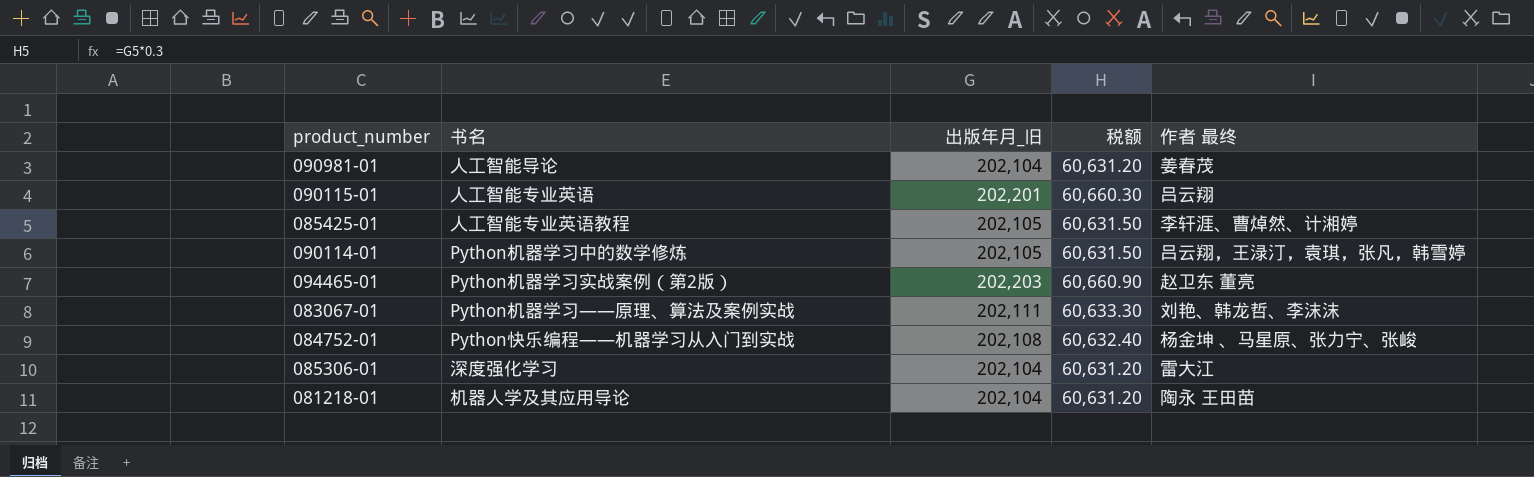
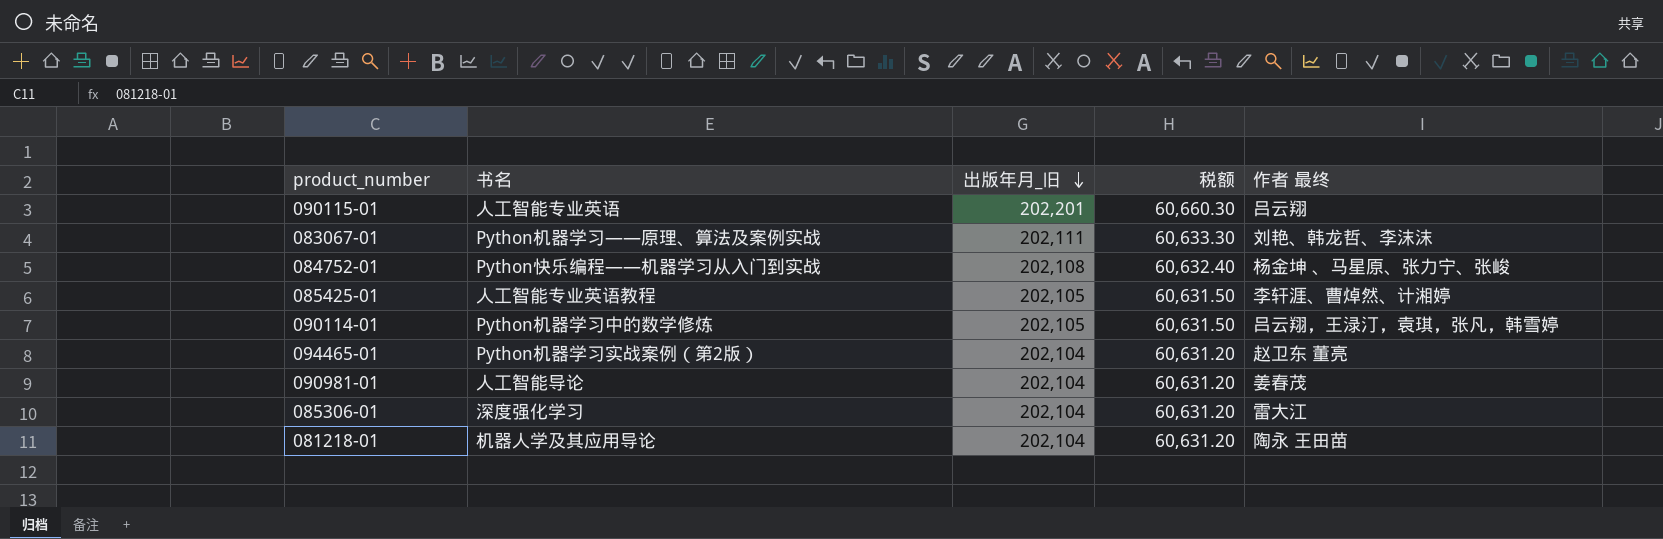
row order: none -> 出版年月_旧 descending
094465-01 | 出版年月_旧: 202,203 -> 202,104
094465-01 | 税额: 60,660.90 -> 60,631.20

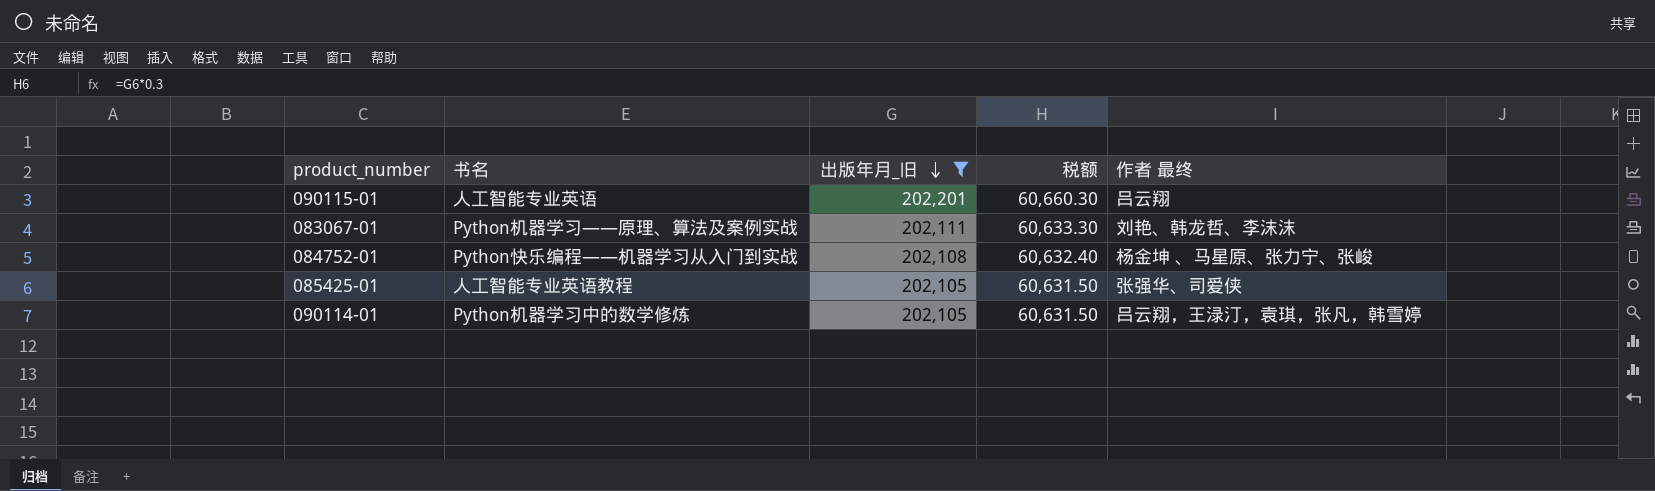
filter: none -> 出版年月_旧 != 202,104
085425-01 | 作者 最终: 李轩涯、曹焯然、计湘婷 -> 张强华、司爱侠

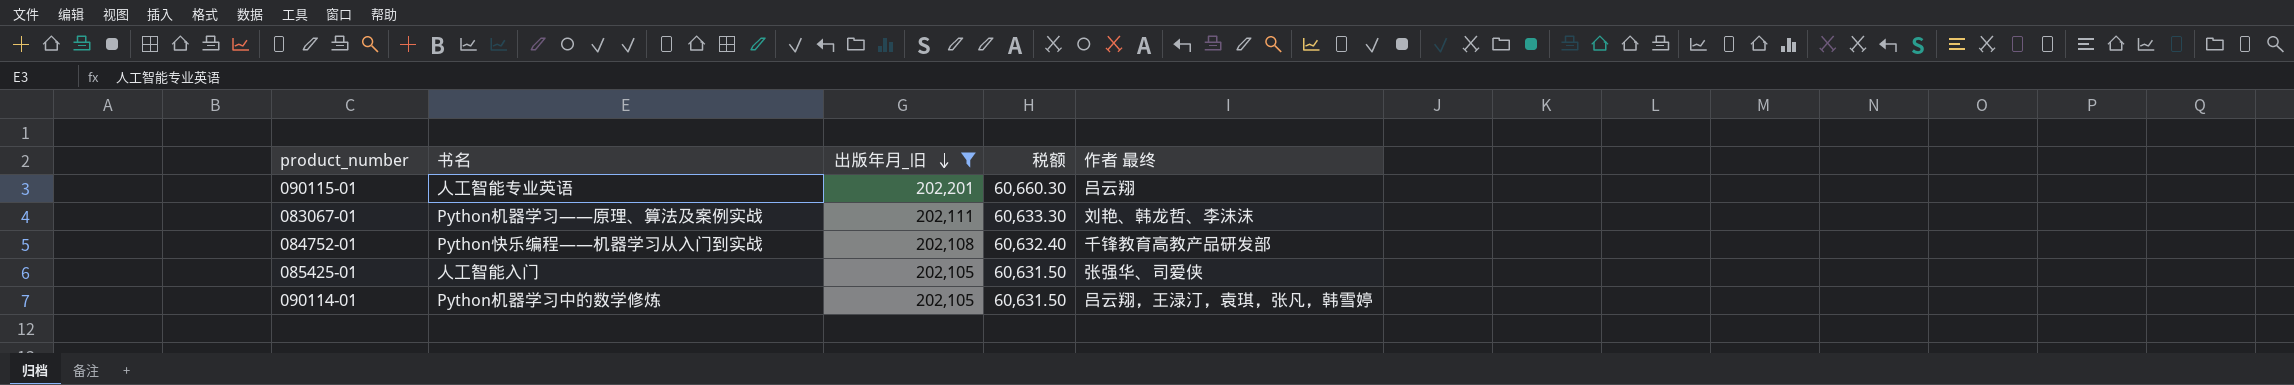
084752-01 | 作者 最终: 杨金坤 、马星原、张力宁、张峻 -> 千锋教育高教产品研发部
085425-01 | 书名: 人工智能专业英语教程 -> 人工智能入门

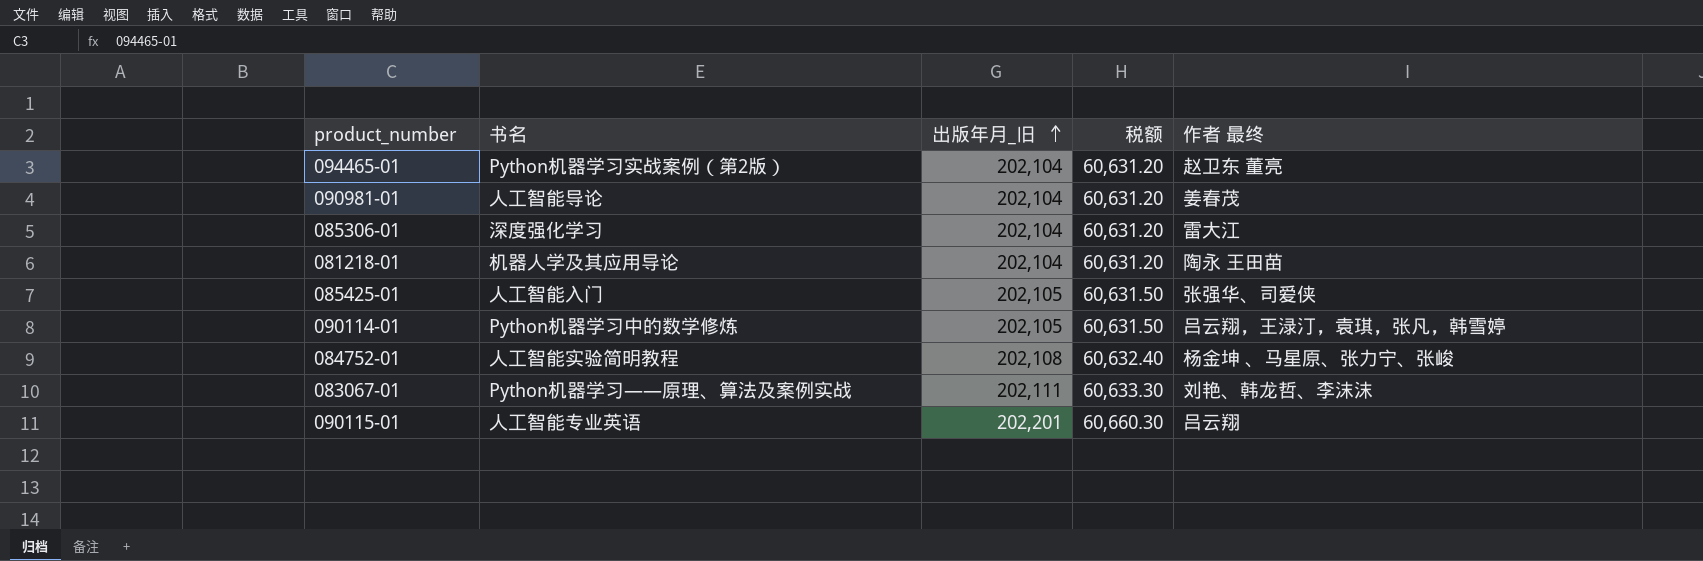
filter: 出版年月_旧 != 202,104 -> none
row order: 出版年月_旧 descending -> 出版年月_旧 ascending
084752-01 | 书名: Python快乐编程——机器学习从入门到实战 -> 人工智能实验简明教程
084752-01 | 作者 最终: 千锋教育高教产品研发部 -> 杨金坤 、马星原、张力宁、张峻

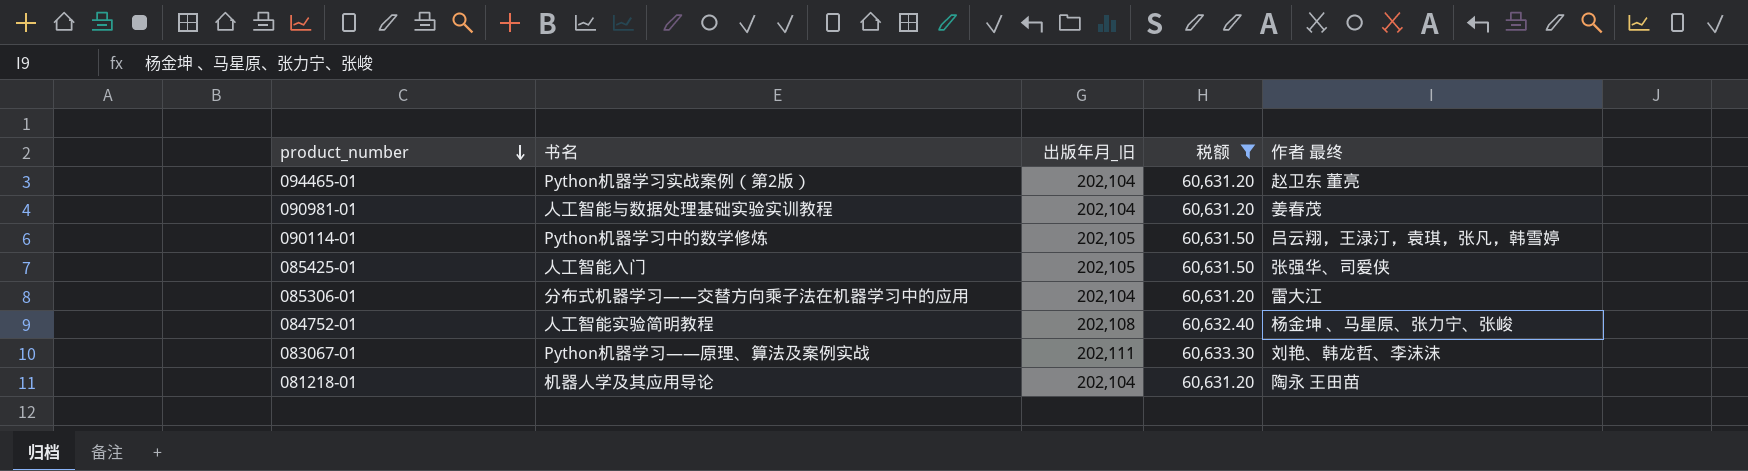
filter: none -> 税额 != 60,660.30
row order: 出版年月_旧 ascending -> product_number descending
090981-01 | 书名: 人工智能导论 -> 人工智能与数据处理基础实验实训教程
085306-01 | 书名: 深度强化学习 -> 分布式机器学习——交替方向乘子法在机器学习中的应用

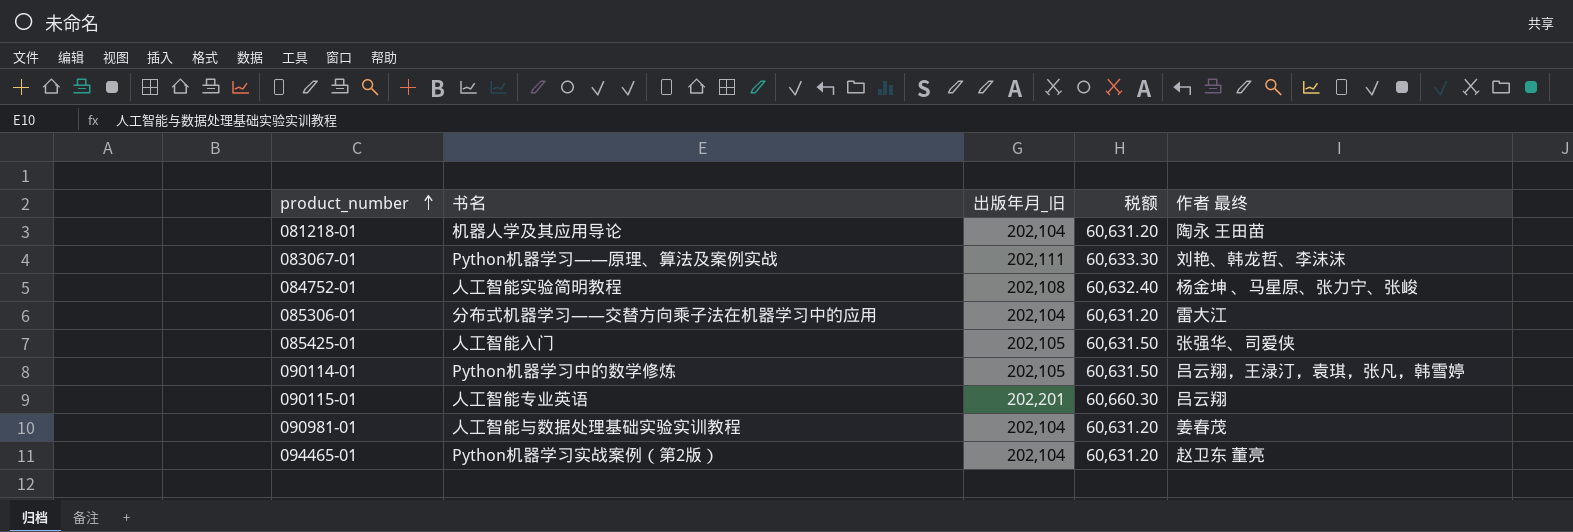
filter: 税额 != 60,660.30 -> none
row order: product_number descending -> product_number ascending

